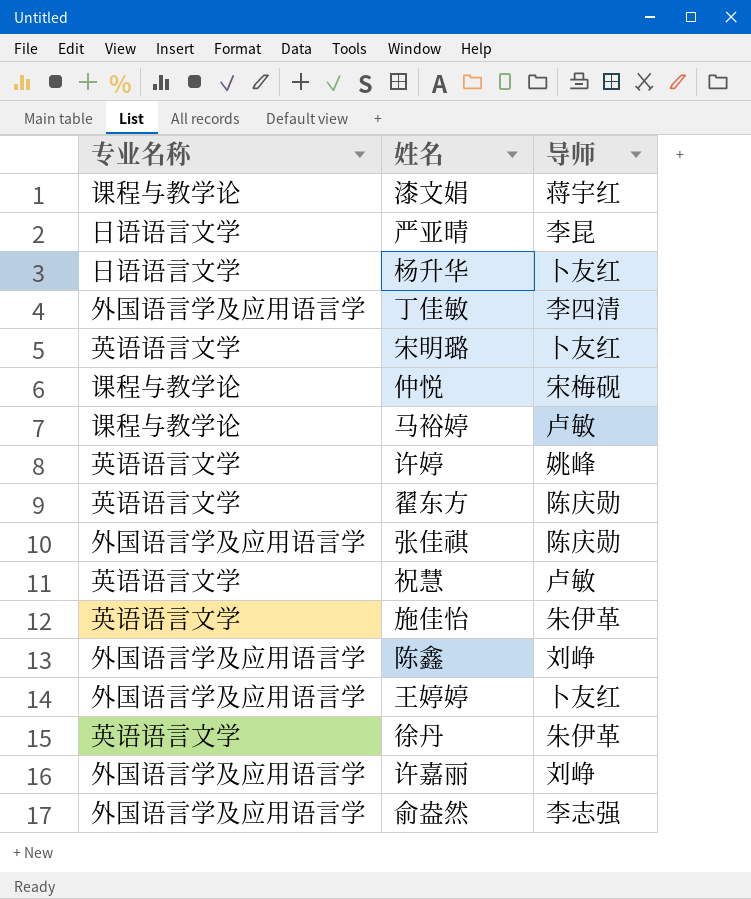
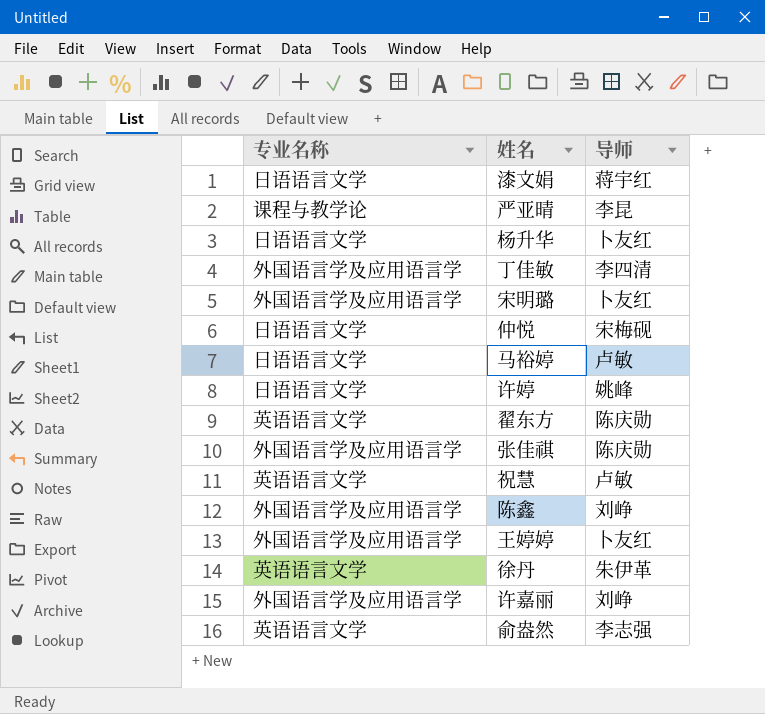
row 施佳怡: 英语语言文学 | 朱伊革 -> none
漆文娟 | 专业名称: 课程与教学论 -> 日语语言文学
严亚晴 | 专业名称: 日语语言文学 -> 课程与教学论
宋明璐 | 专业名称: 英语语言文学 -> 外国语言学及应用语言学
仲悦 | 专业名称: 课程与教学论 -> 日语语言文学
马裕婷 | 专业名称: 课程与教学论 -> 日语语言文学
许婷 | 专业名称: 英语语言文学 -> 日语语言文学
俞盎然 | 专业名称: 外国语言学及应用语言学 -> 英语语言文学

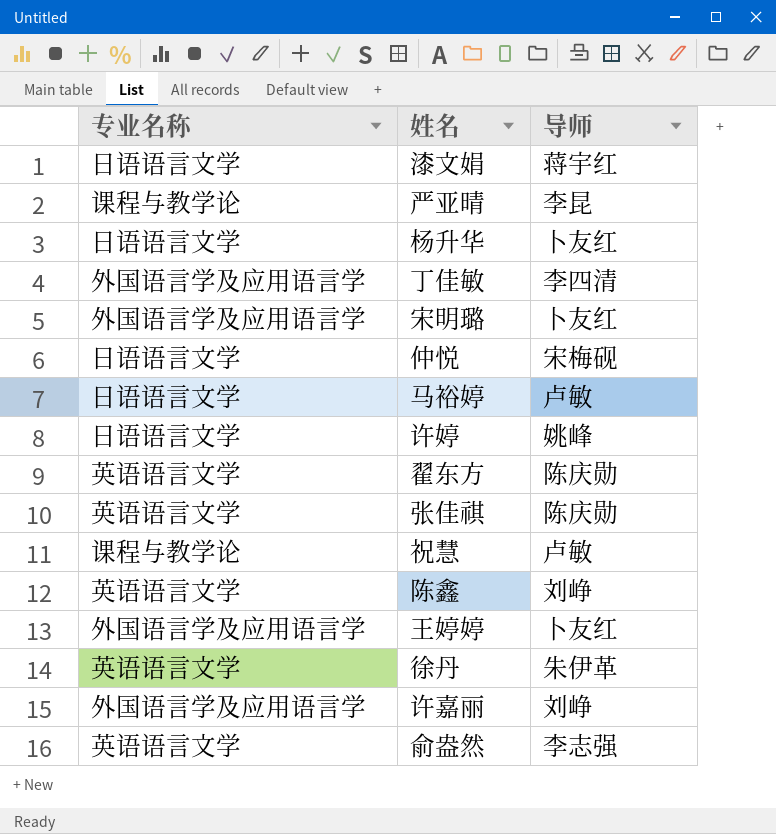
张佳祺 | 专业名称: 外国语言学及应用语言学 -> 英语语言文学
祝慧 | 专业名称: 英语语言文学 -> 课程与教学论
陈鑫 | 专业名称: 外国语言学及应用语言学 -> 英语语言文学

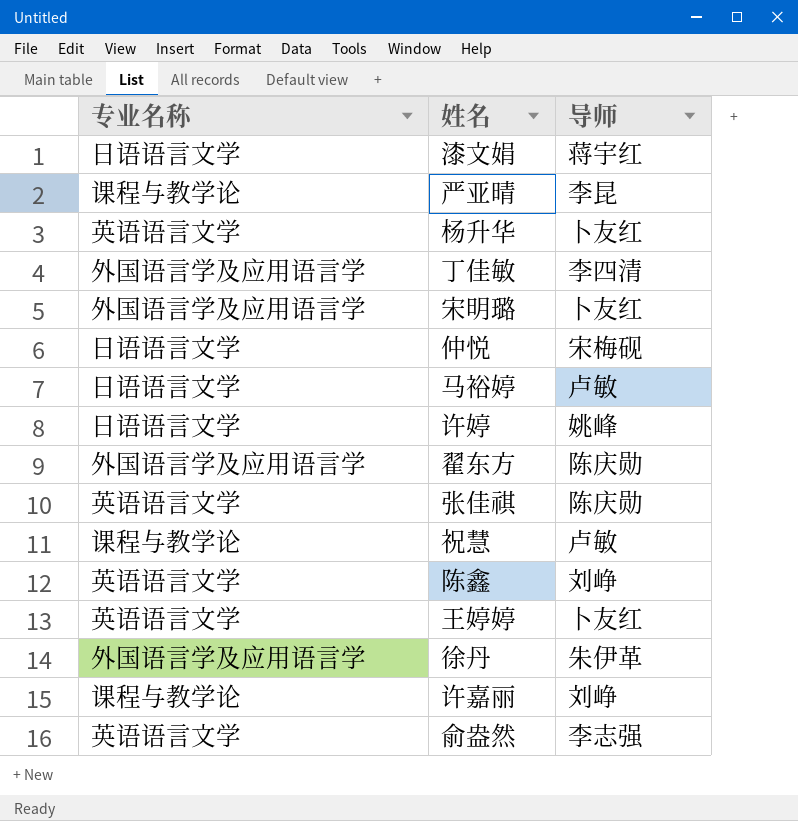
杨升华 | 专业名称: 日语语言文学 -> 英语语言文学
翟东方 | 专业名称: 英语语言文学 -> 外国语言学及应用语言学
王婷婷 | 专业名称: 外国语言学及应用语言学 -> 英语语言文学
徐丹 | 专业名称: 英语语言文学 -> 外国语言学及应用语言学
许嘉丽 | 专业名称: 外国语言学及应用语言学 -> 课程与教学论

